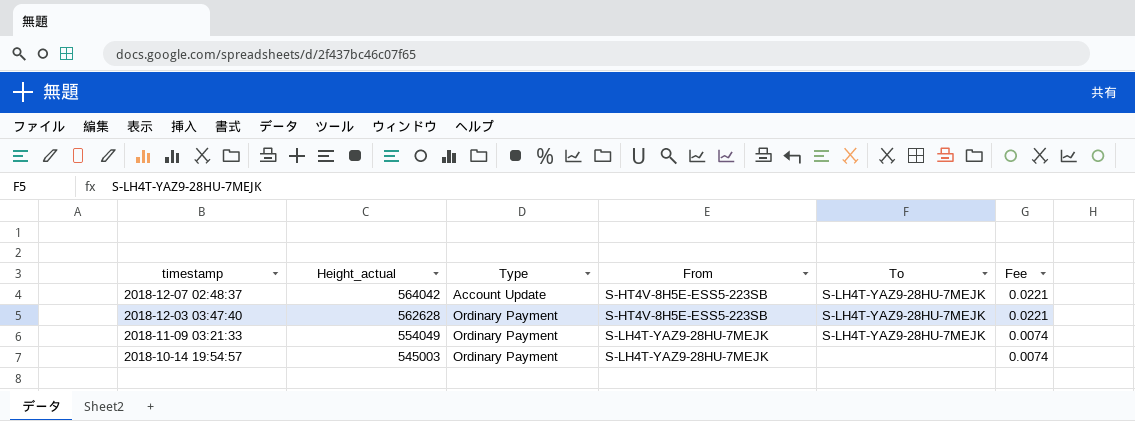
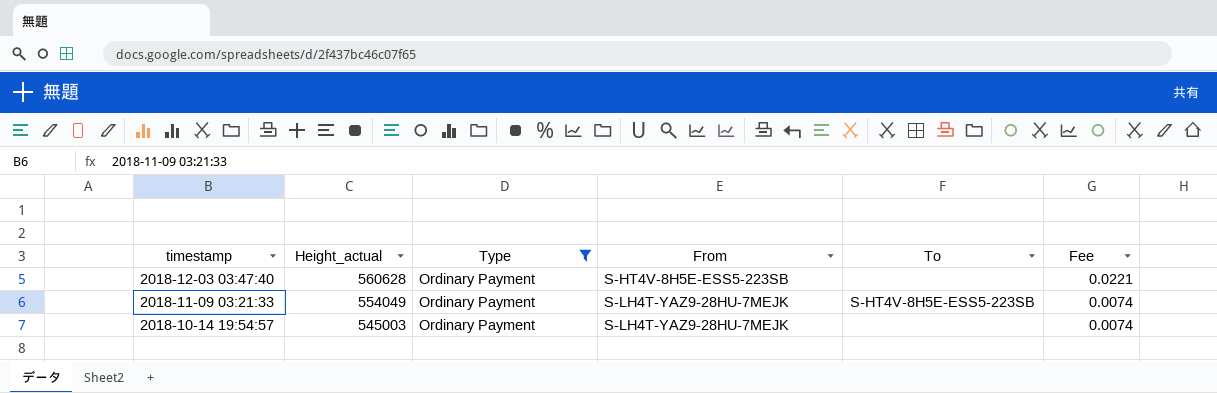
filter: none -> Type = Ordinary Payment
2018-12-03 03:47:40 | Height_actual: 562628 -> 560628
2018-12-03 03:47:40 | To: S-LH4T-YAZ9-28HU-7MEJK -> none
2018-11-09 03:21:33 | To: S-LH4T-YAZ9-28HU-7MEJK -> S-HT4V-8H5E-ESS5-223SB

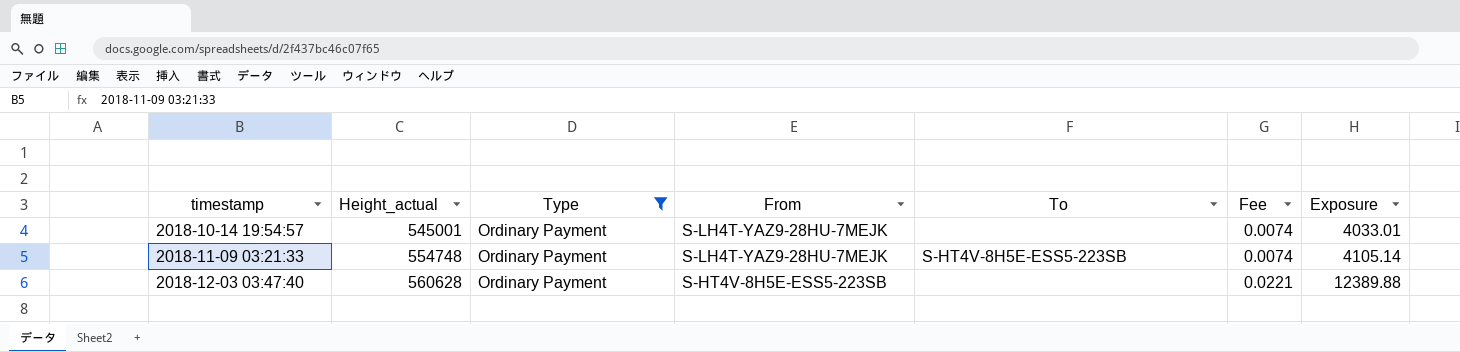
row order: timestamp descending -> timestamp ascending
column Exposure | formula: none -> [Height_actual] * [Fee]
2018-10-14 19:54:57 | Height_actual: 545003 -> 545001
2018-11-09 03:21:33 | Height_actual: 554049 -> 554748

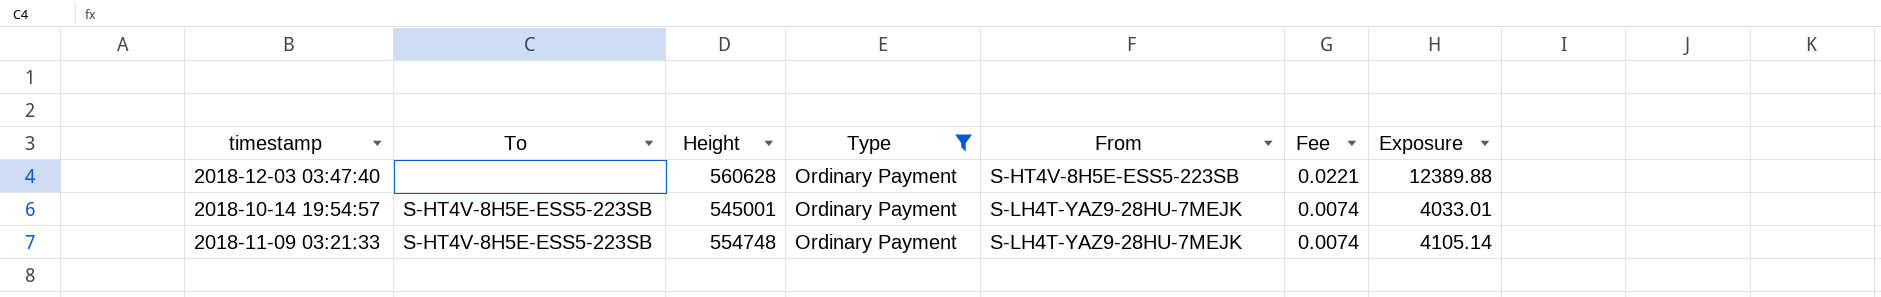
row order: timestamp ascending -> From ascending
column To | position: 5 -> 2
column name: Height_actual -> Height
2018-10-14 19:54:57 | To: none -> S-HT4V-8H5E-ESS5-223SB

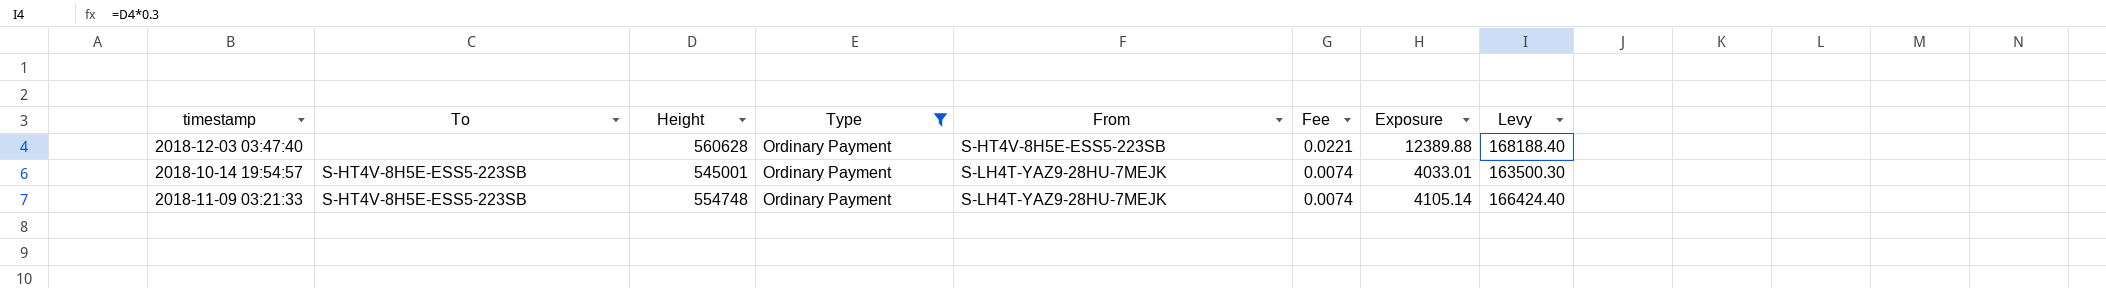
column Levy | formula: none -> [Height] * 0.3

